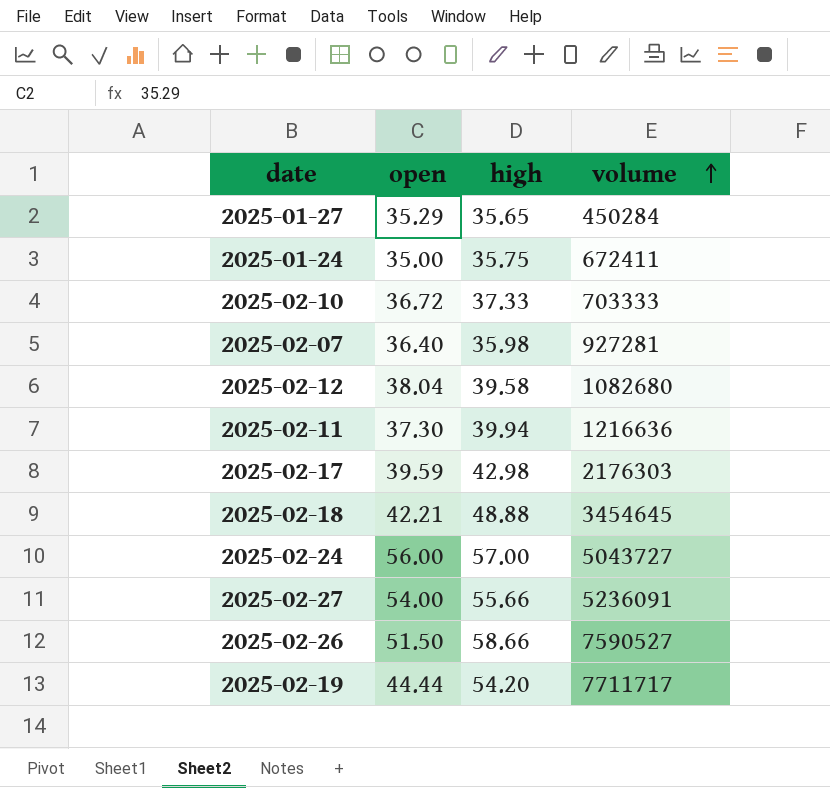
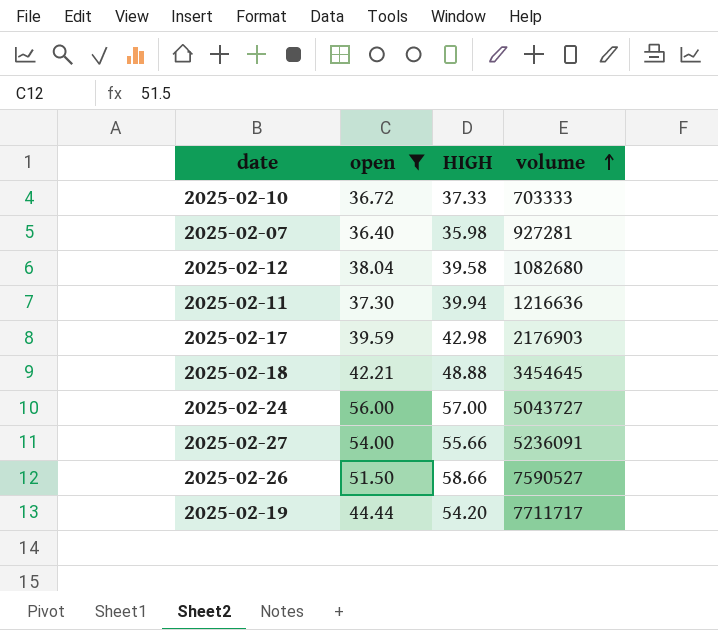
filter: none -> open >= 36.40
column name: high -> HIGH
2025-02-17 | volume: 2176303 -> 2176903

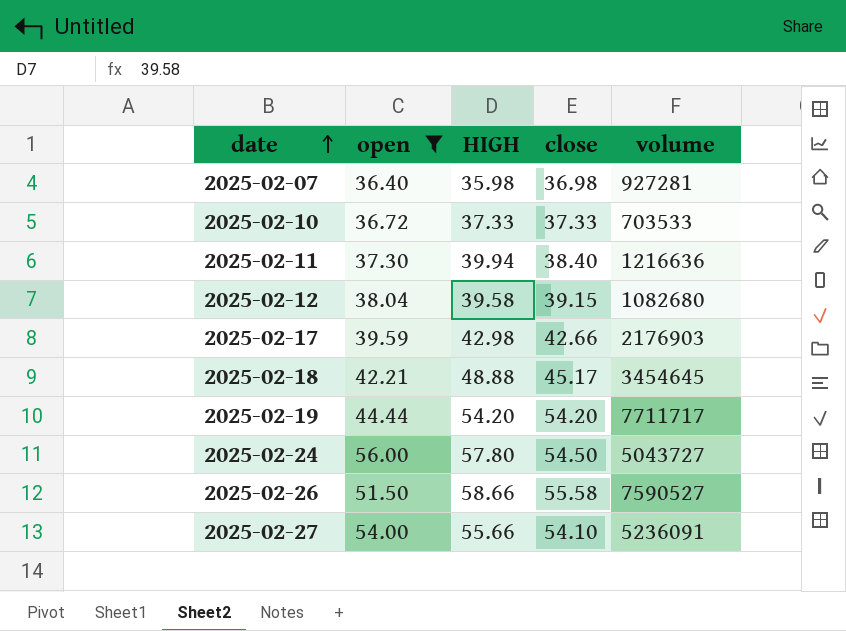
row order: volume ascending -> date ascending
column close | position: none -> 4
2025-02-10 | volume: 703333 -> 703533
2025-02-24 | HIGH: 57.00 -> 57.80

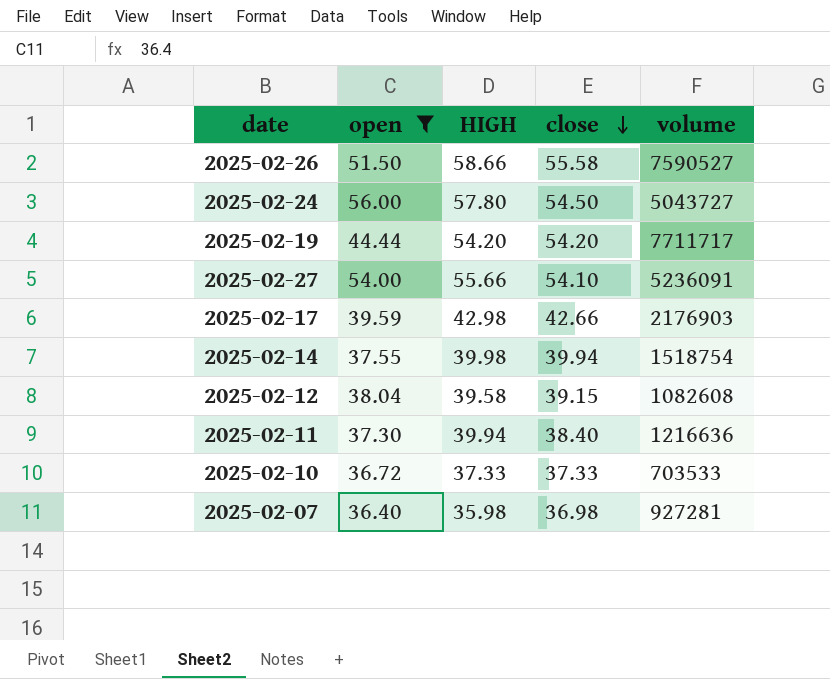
row order: date ascending -> close descending
row 2025-02-18: 42.21 | 48.88 | 45.17 | 3454645 -> none
row 2025-02-14: none -> 37.55 | 39.98 | 39.94 | 1518754
2025-02-12 | volume: 1082680 -> 1082608

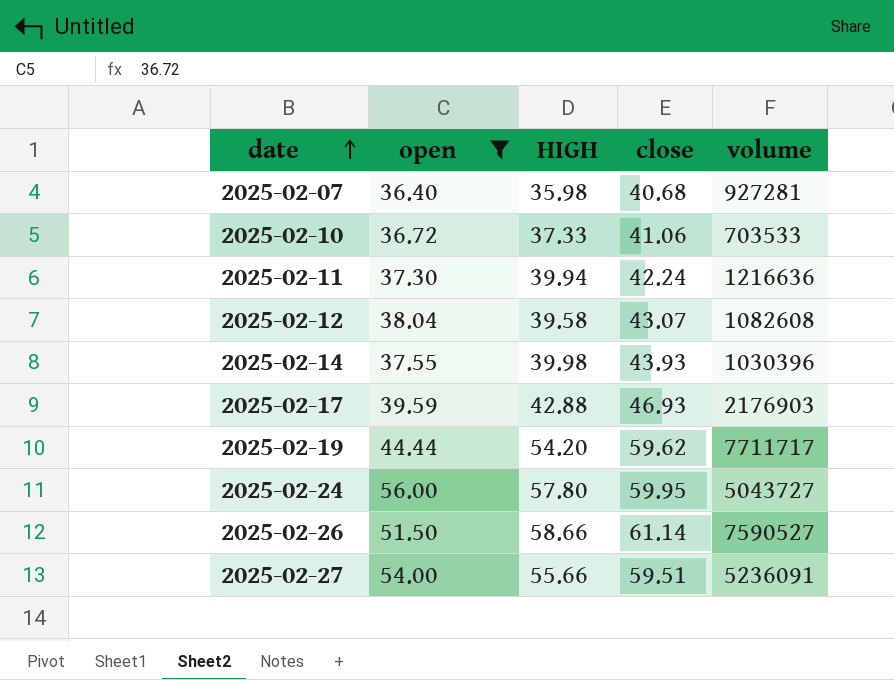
row order: close descending -> date ascending
2025-02-07 | close: 36.98 -> 40.68
2025-02-10 | close: 37.33 -> 41.06
2025-02-11 | close: 38.40 -> 42.24
2025-02-12 | close: 39.15 -> 43.07
2025-02-14 | close: 39.94 -> 43.93
2025-02-14 | volume: 1518754 -> 1030396
2025-02-17 | HIGH: 42.98 -> 42.88
2025-02-17 | close: 42.66 -> 46.93
2025-02-19 | close: 54.20 -> 59.62
2025-02-24 | close: 54.50 -> 59.95
2025-02-26 | close: 55.58 -> 61.14
2025-02-27 | close: 54.10 -> 59.51

